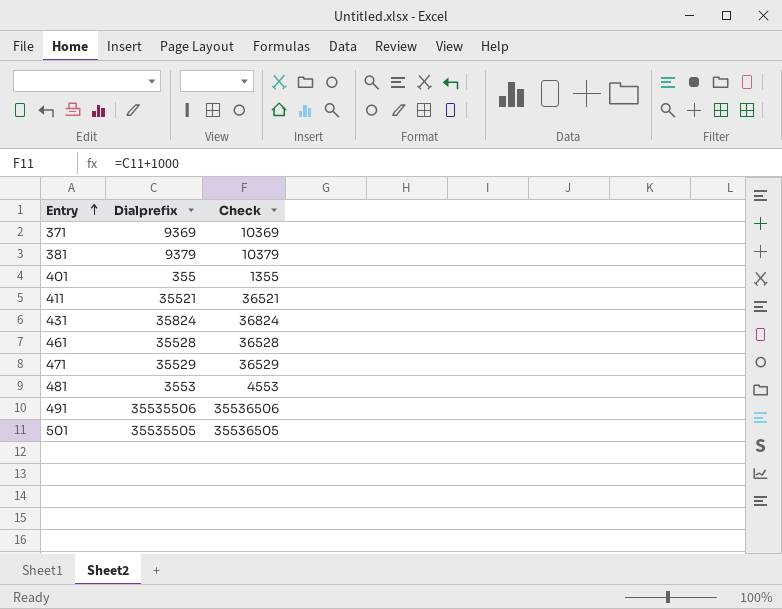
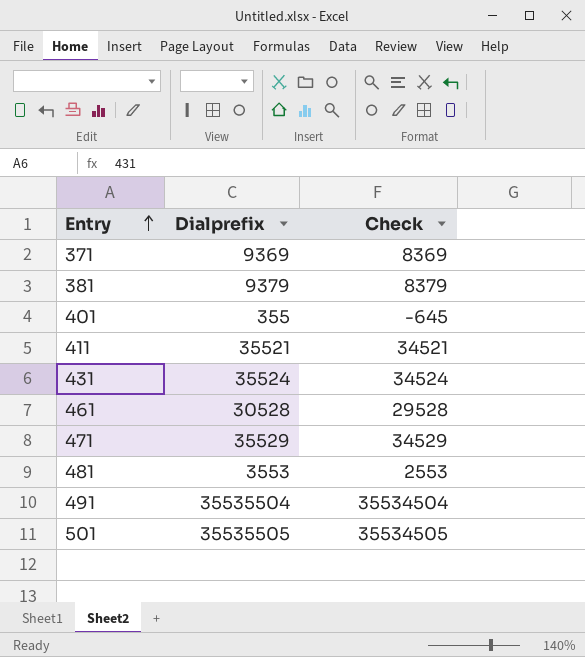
column Check | formula: [Dialprefix] + 1000 -> [Dialprefix] - 1000
431 | Dialprefix: 35824 -> 35524
461 | Dialprefix: 35528 -> 30528
491 | Dialprefix: 35535506 -> 35535504

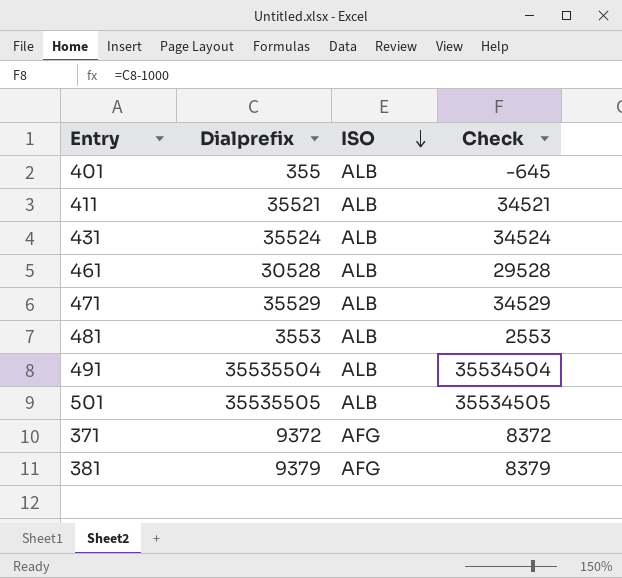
row order: Entry ascending -> ISO descending
column ISO | position: none -> 3
371 | Dialprefix: 9369 -> 9372
371 | Check: 8369 -> 8372

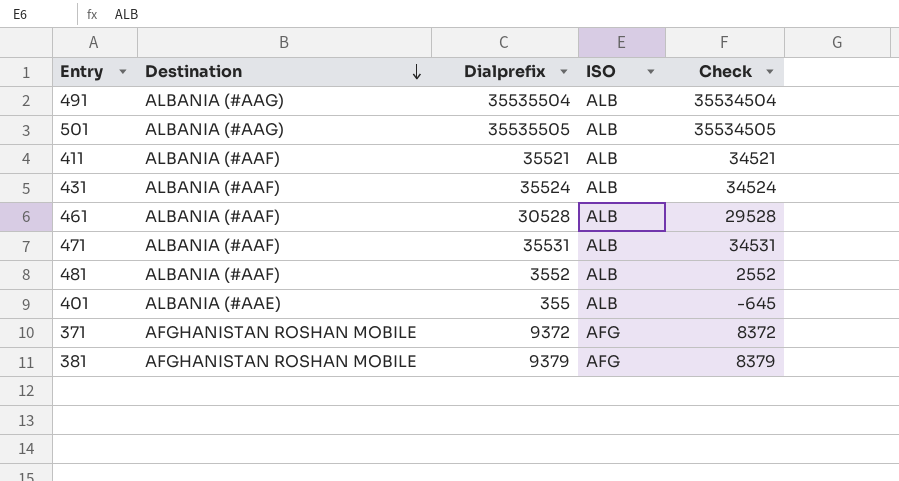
row order: ISO descending -> Destination descending
column Destination | position: none -> 2
471 | Dialprefix: 35529 -> 35531
471 | Check: 34529 -> 34531
481 | Dialprefix: 3553 -> 3552
481 | Check: 2553 -> 2552

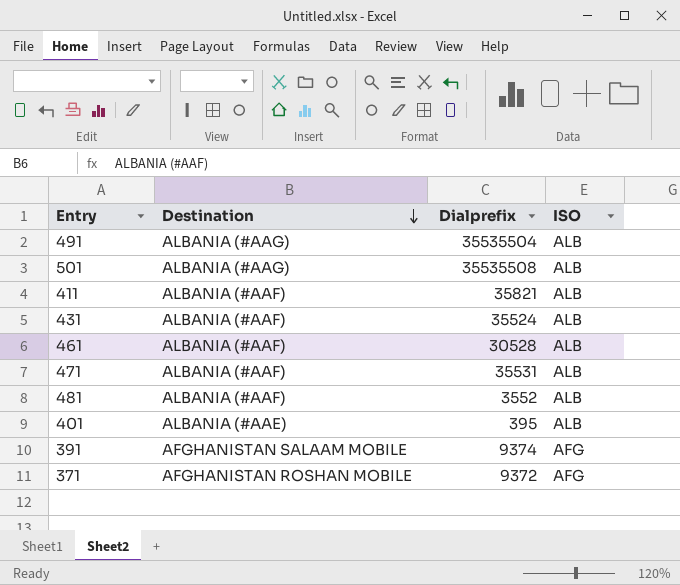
column Check | formula: [Dialprefix] - 1000 -> none
row 381: AFGHANISTAN ROSHAN MOBILE | 9379 | AFG | 8379 -> none
501 | Dialprefix: 35535505 -> 35535508
411 | Dialprefix: 35521 -> 35821
401 | Dialprefix: 355 -> 395
row 391: none -> AFGHANISTAN SALAAM MOBILE | 9374 | AFG

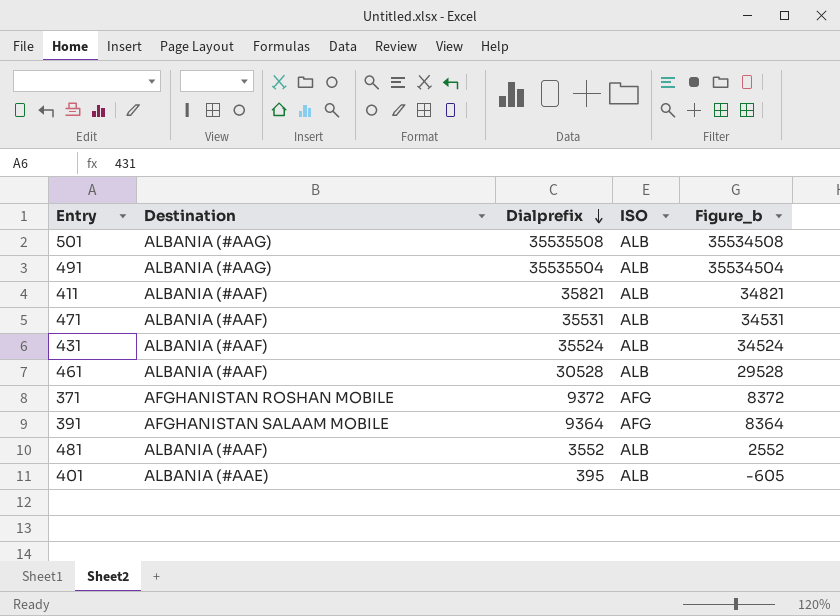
row order: Destination descending -> Dialprefix descending
column Figure_b | formula: none -> [Dialprefix] - 1000
391 | Dialprefix: 9374 -> 9364

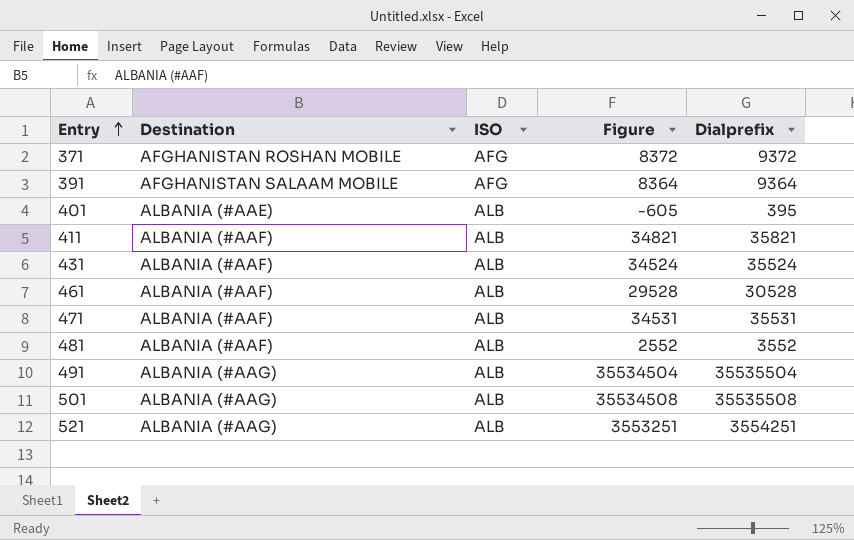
row order: Dialprefix descending -> Entry ascending
column name: Figure_b -> Figure
column Dialprefix | position: 3 -> 5
row 521: none -> ALBANIA (#AAG) | ALB | 3553251 | 3554251

